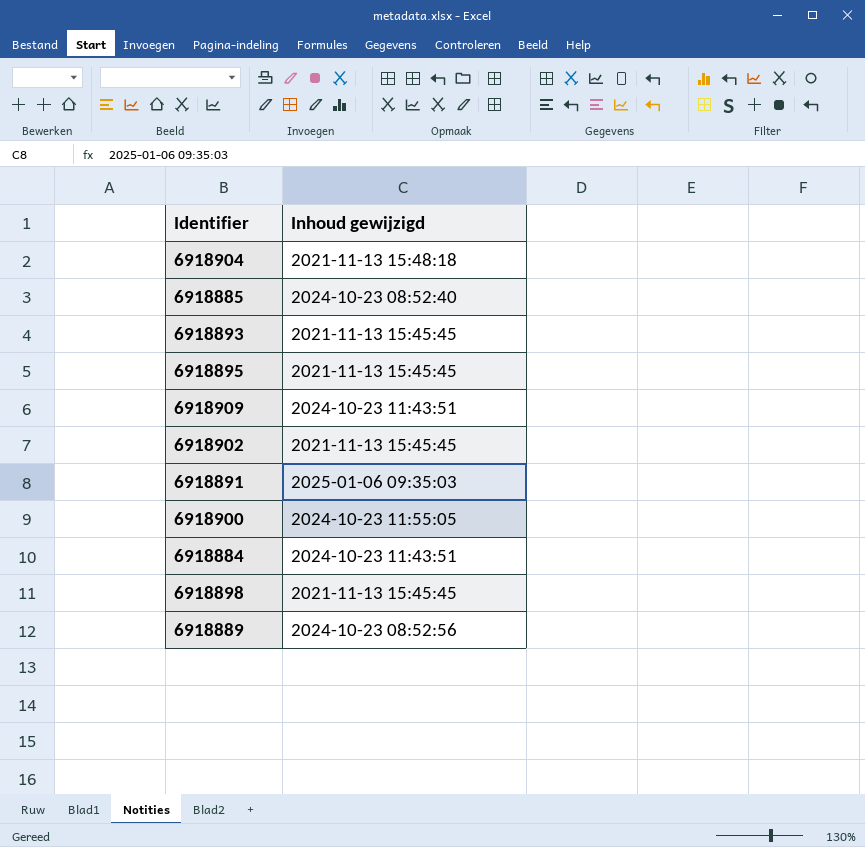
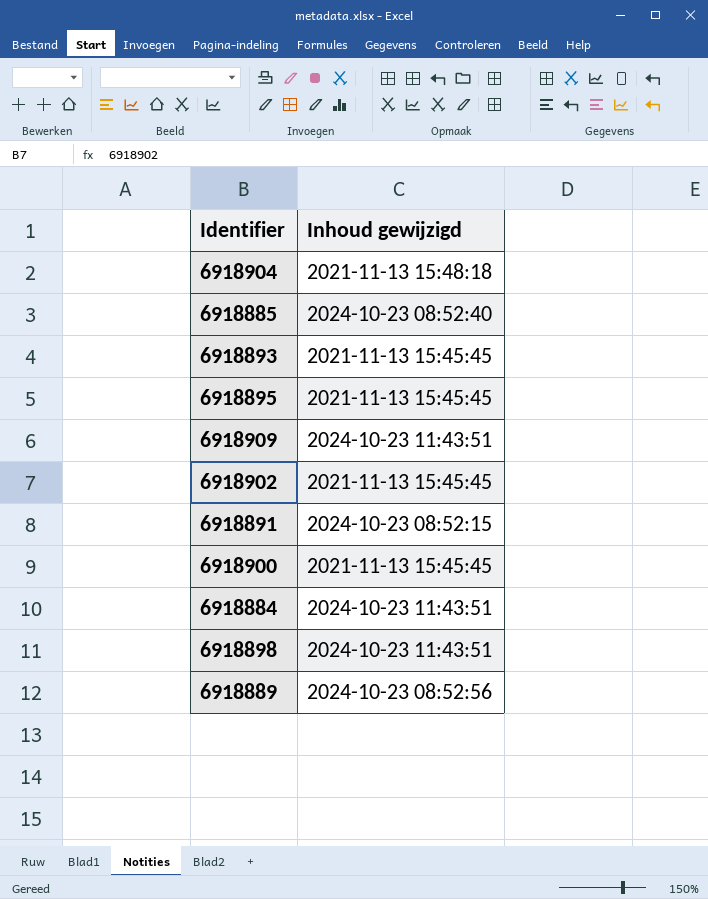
6918891 | Inhoud gewijzigd: 2025-01-06 09:35:03 -> 2024-10-23 08:52:15
6918900 | Inhoud gewijzigd: 2024-10-23 11:55:05 -> 2021-11-13 15:45:45
6918898 | Inhoud gewijzigd: 2021-11-13 15:45:45 -> 2024-10-23 11:43:51

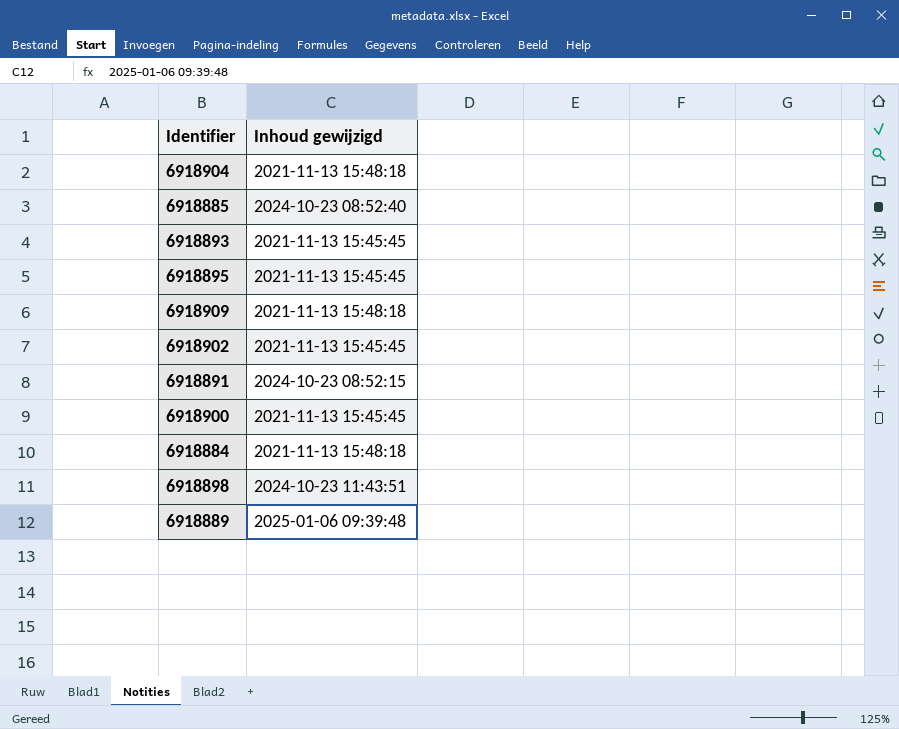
6918909 | Inhoud gewijzigd: 2024-10-23 11:43:51 -> 2021-11-13 15:48:18
6918884 | Inhoud gewijzigd: 2024-10-23 11:43:51 -> 2021-11-13 15:48:18
6918889 | Inhoud gewijzigd: 2024-10-23 08:52:56 -> 2025-01-06 09:39:48

